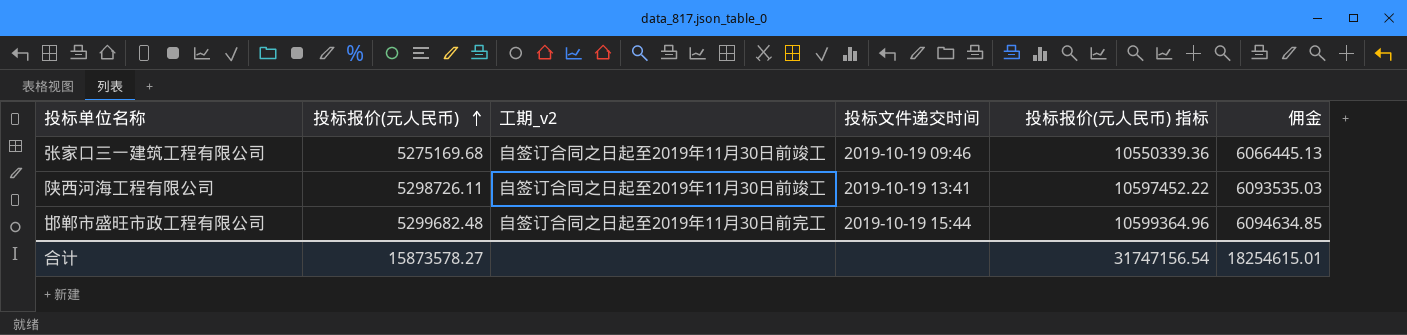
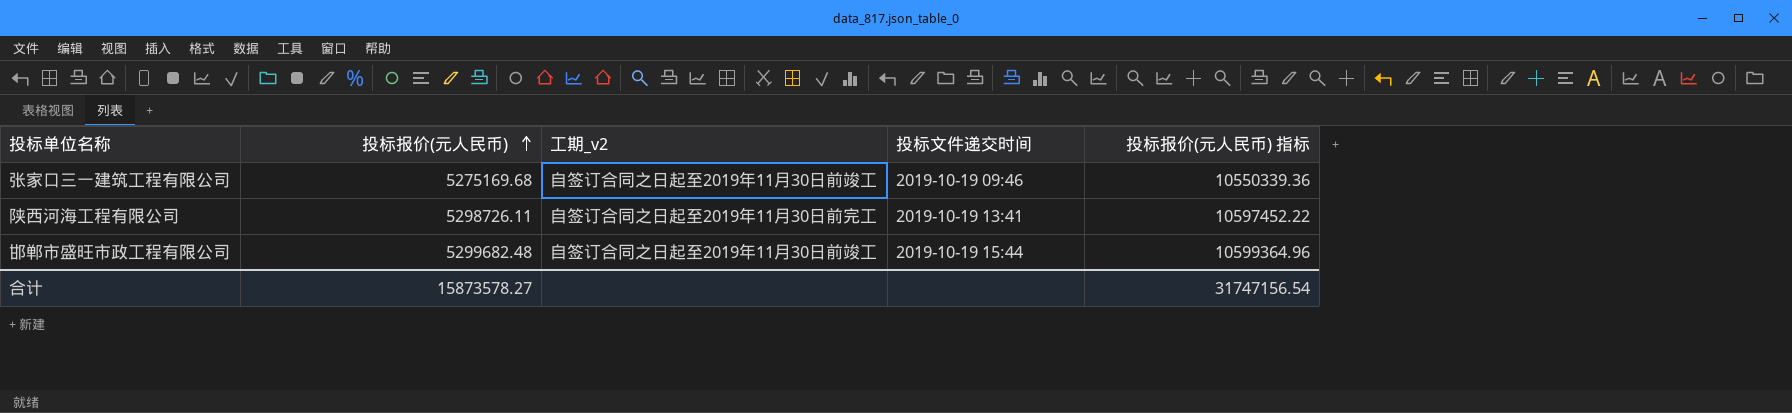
column 佣金 | formula: [投标报价(元人民币)] * 1.15 -> none
陕西河海工程有限公司 | 工期_v2: 自签订合同之日起至2019年11月30日前竣工 -> 自签订合同之日起至2019年11月30日前完工
邯郸市盛旺市政工程有限公司 | 工期_v2: 自签订合同之日起至2019年11月30日前完工 -> 自签订合同之日起至2019年11月30日前竣工

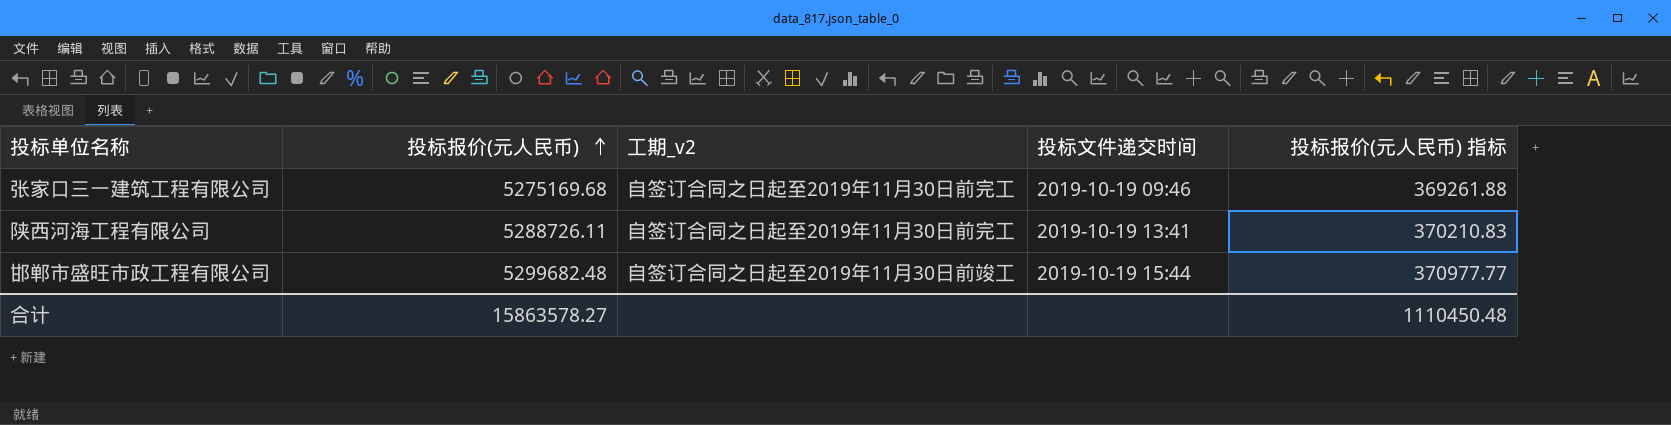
column 投标报价(元人民币) 指标 | formula: [投标报价(元人民币)] * 2 -> [投标报价(元人民币)] * 0.07
张家口三一建筑工程有限公司 | 工期_v2: 自签订合同之日起至2019年11月30日前竣工 -> 自签订合同之日起至2019年11月30日前完工
陕西河海工程有限公司 | 投标报价(元人民币): 5298726.11 -> 5288726.11
合计 | 投标报价(元人民币): 15873578.27 -> 15863578.27
合计 | 投标报价(元人民币) 指标: 31747156.54 -> 1110450.48

